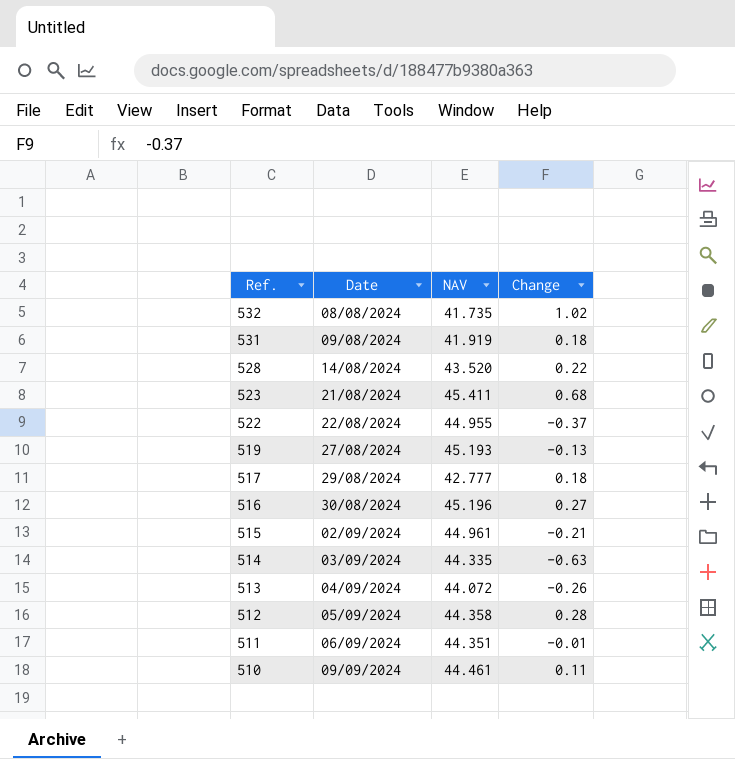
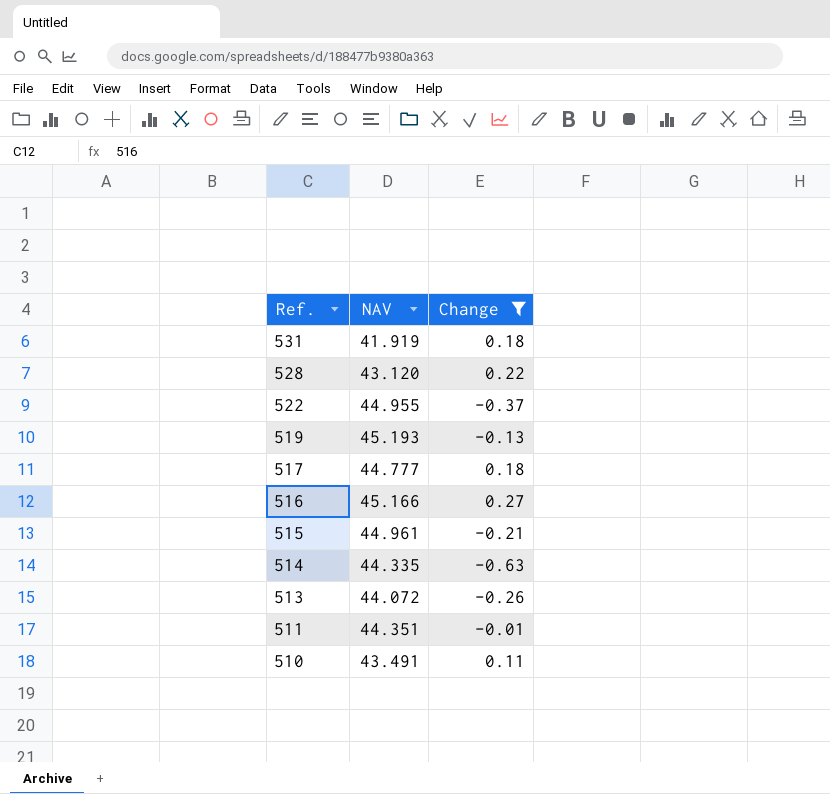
filter: none -> Change <= 0.27
column Date | position: 2 -> none
528 | NAV: 43.520 -> 43.120
517 | NAV: 42.777 -> 44.777
516 | NAV: 45.196 -> 45.166
510 | NAV: 44.461 -> 43.491

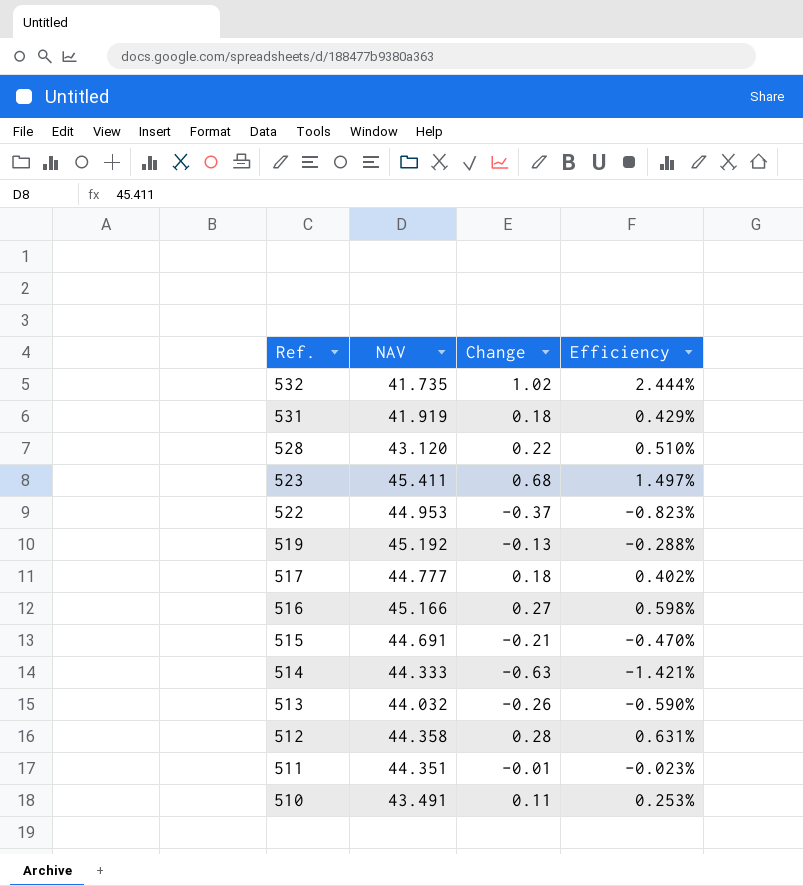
filter: Change <= 0.27 -> none
column Efficiency | formula: none -> [Change] / [NAV]
522 | NAV: 44.955 -> 44.953
519 | NAV: 45.193 -> 45.192
515 | NAV: 44.961 -> 44.691
514 | NAV: 44.335 -> 44.333
513 | NAV: 44.072 -> 44.032

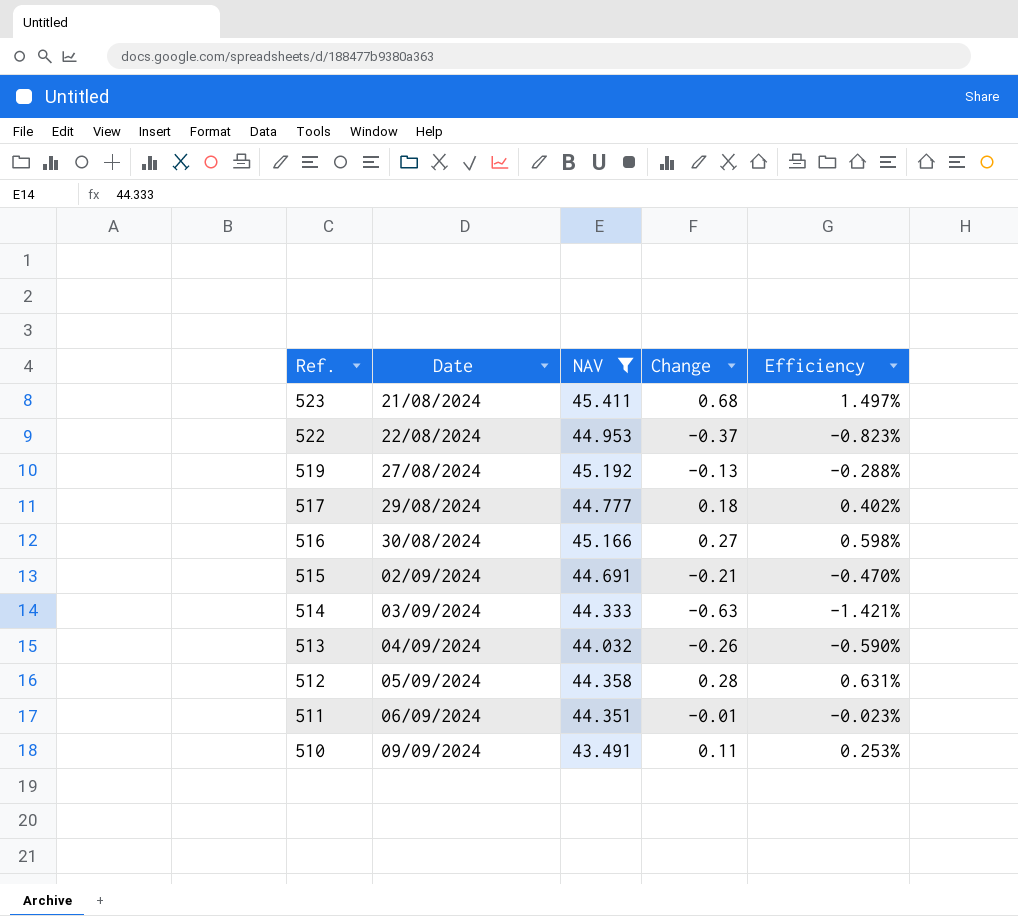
filter: none -> NAV >= 43.491
column Date | position: none -> 2

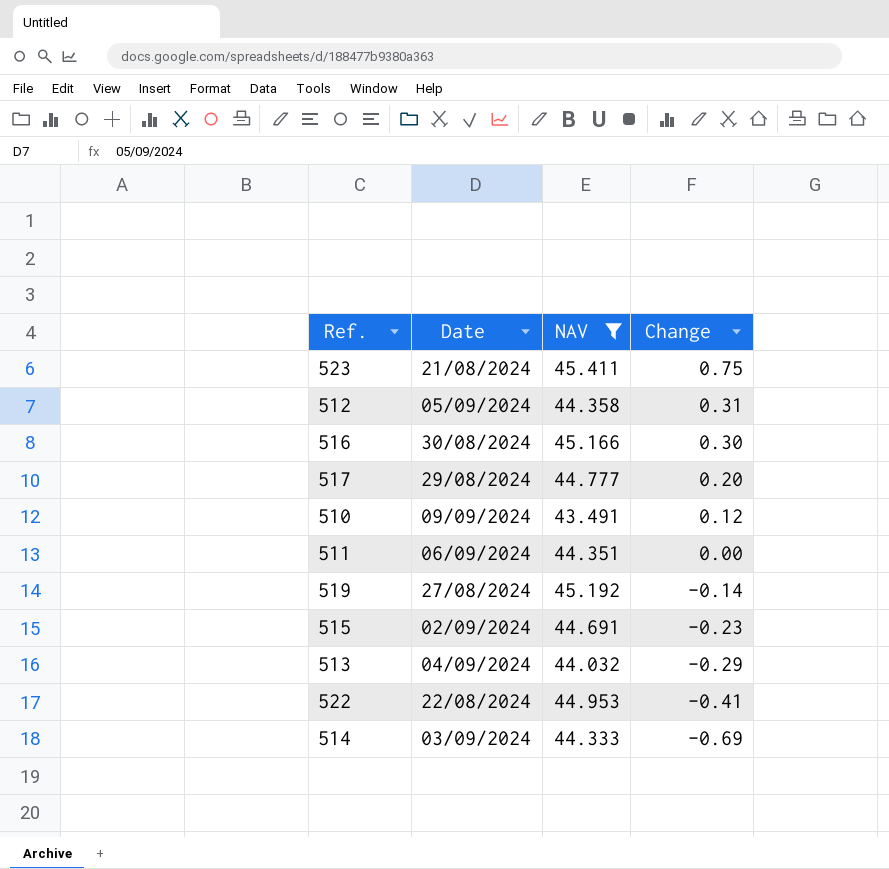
row order: Ref. descending -> Change descending
column Efficiency | formula: [Change] / [NAV] -> none
523 | Change: 0.68 -> 0.75
512 | Change: 0.28 -> 0.31
516 | Change: 0.27 -> 0.30
517 | Change: 0.18 -> 0.20
510 | Change: 0.11 -> 0.12
511 | Change: -0.01 -> 0.00
519 | Change: -0.13 -> -0.14
515 | Change: -0.21 -> -0.23
513 | Change: -0.26 -> -0.29
522 | Change: -0.37 -> -0.41
514 | Change: -0.63 -> -0.69

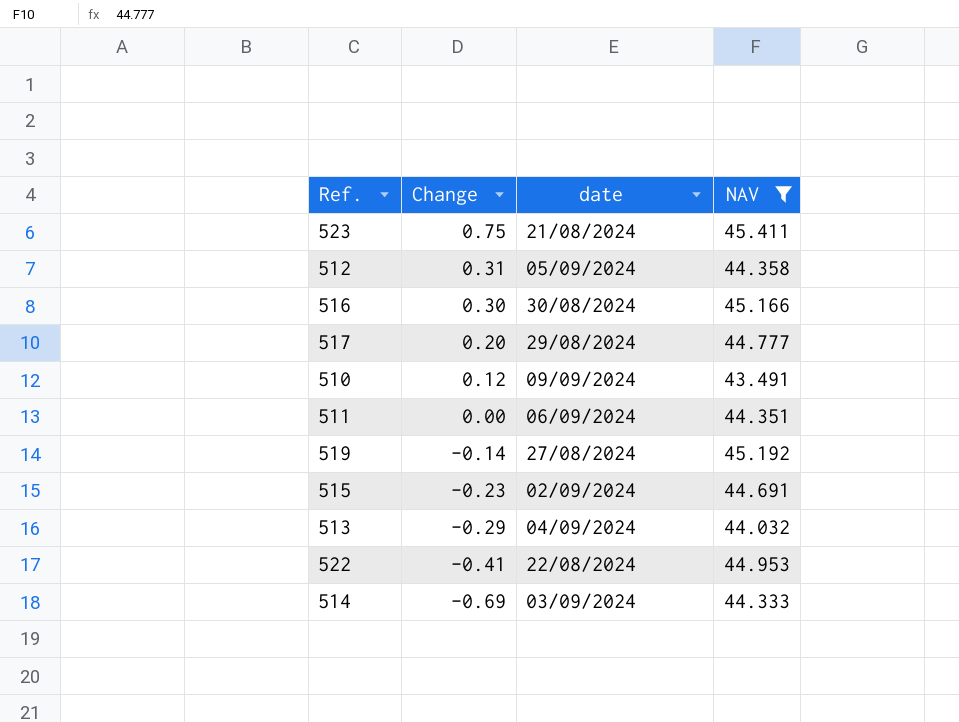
column Change | position: 4 -> 2
column name: Date -> date

